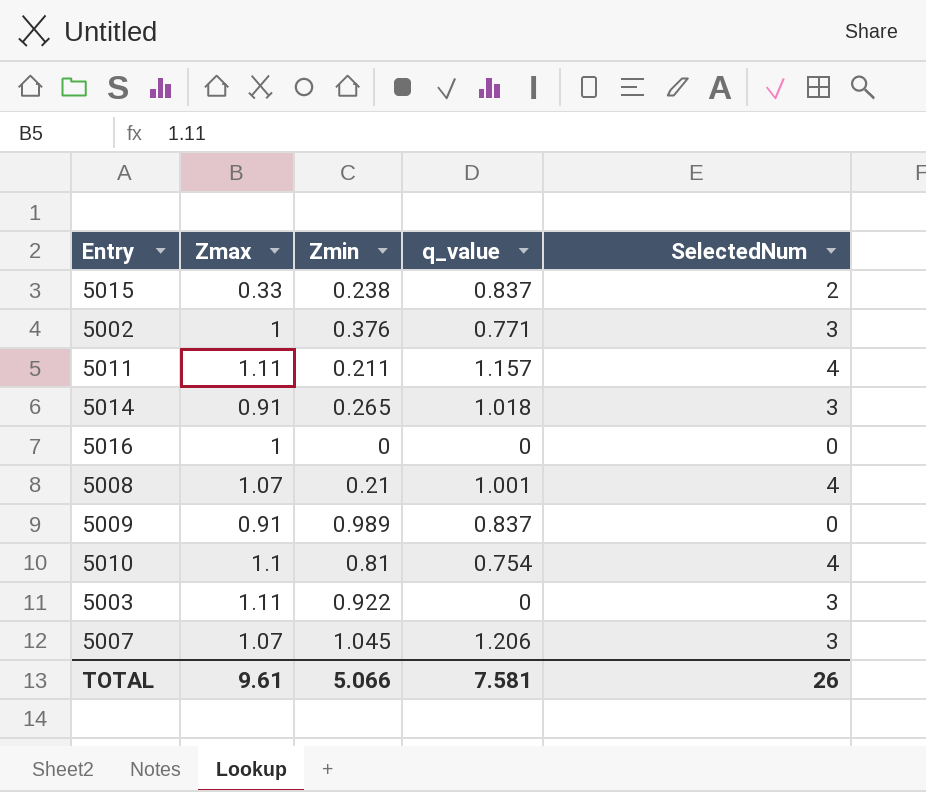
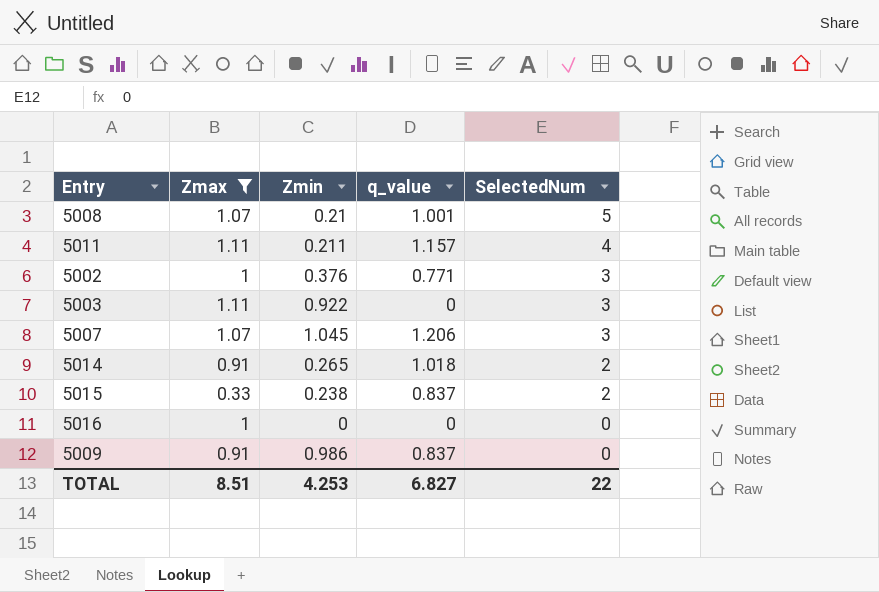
filter: none -> Zmax != 1.1
row order: none -> SelectedNum descending
5008 | SelectedNum: 4 -> 5
5014 | SelectedNum: 3 -> 2
5009 | Zmin: 0.989 -> 0.986
TOTAL | Zmax: 9.61 -> 8.51
TOTAL | Zmin: 5.066 -> 4.253
TOTAL | q_value: 7.581 -> 6.827
TOTAL | SelectedNum: 26 -> 22

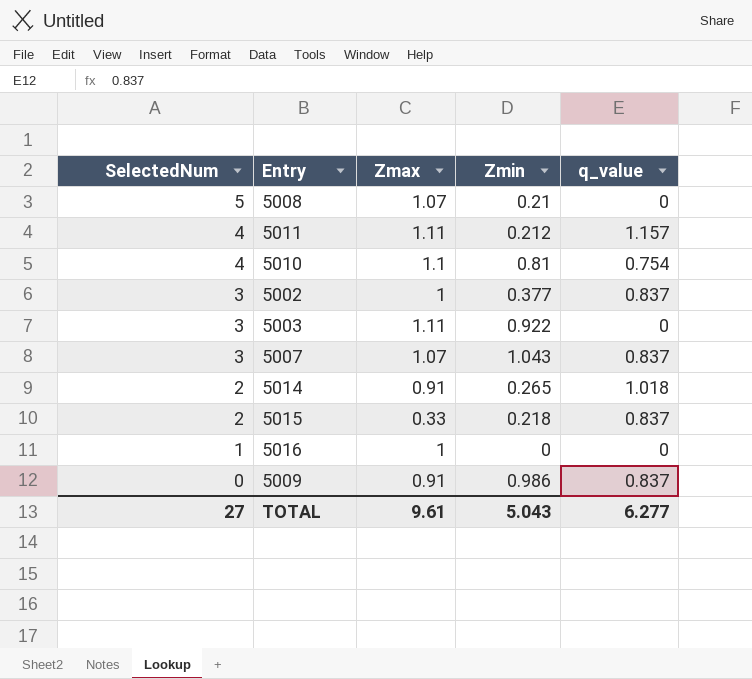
filter: Zmax != 1.1 -> none
column SelectedNum | position: 5 -> 1
5008 | q_value: 1.001 -> 0
5011 | Zmin: 0.211 -> 0.212
5002 | Zmin: 0.376 -> 0.377
5002 | q_value: 0.771 -> 0.837
5007 | Zmin: 1.045 -> 1.043
5007 | q_value: 1.206 -> 0.837
5015 | Zmin: 0.238 -> 0.218
5016 | SelectedNum: 0 -> 1
TOTAL | SelectedNum: 22 -> 27
TOTAL | Zmax: 8.51 -> 9.61
TOTAL | Zmin: 4.253 -> 5.043
TOTAL | q_value: 6.827 -> 6.277

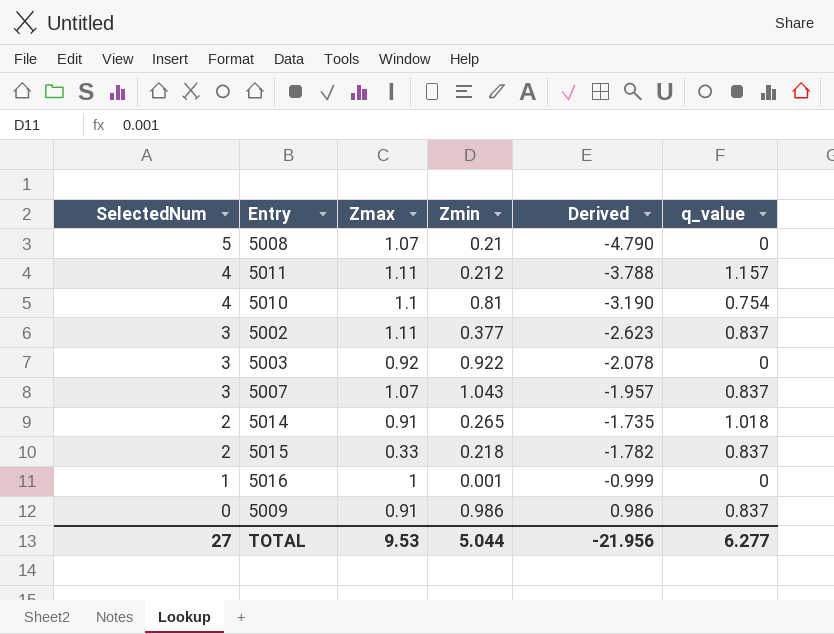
column Derived | formula: none -> [Zmin] - [SelectedNum]
5002 | Zmax: 1 -> 1.11
5003 | Zmax: 1.11 -> 0.92
5016 | Zmin: 0 -> 0.001
TOTAL | Zmax: 9.61 -> 9.53
TOTAL | Zmin: 5.043 -> 5.044

